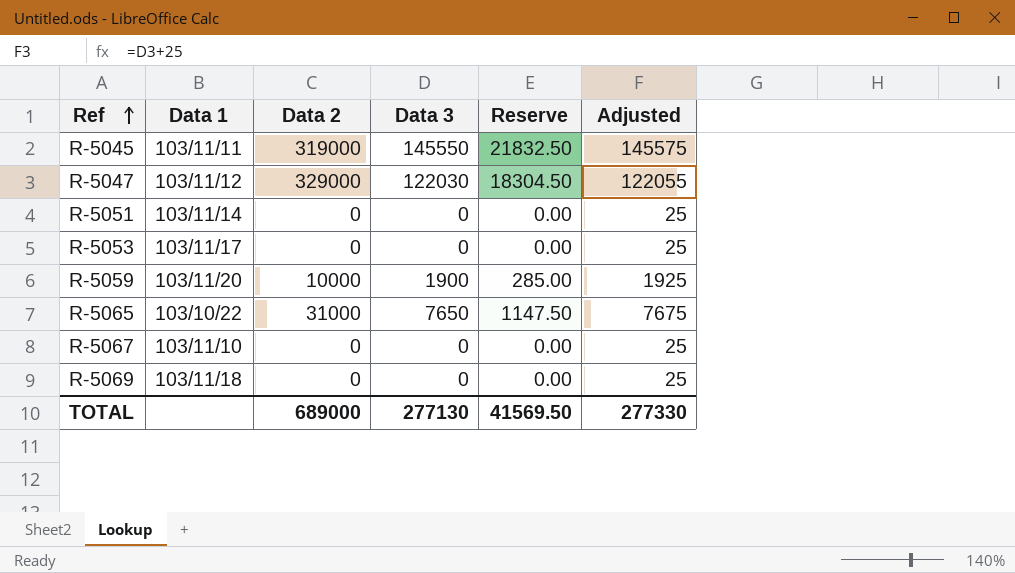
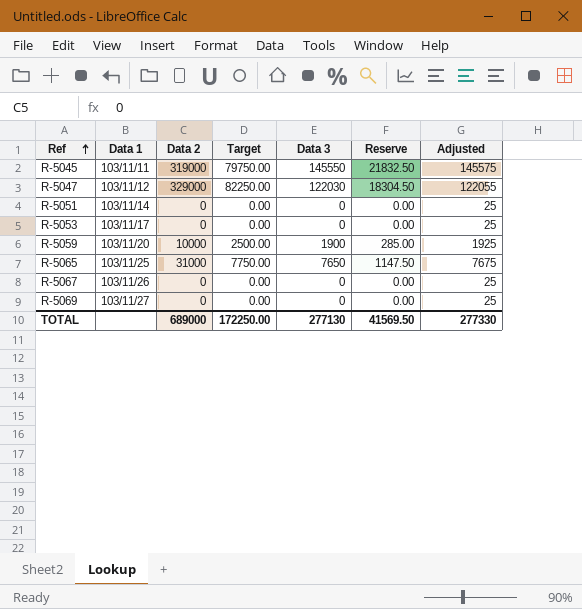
column Target | formula: none -> [Data 2] * 0.25
R-5065 | Data 1: 103/10/22 -> 103/11/25
R-5067 | Data 1: 103/11/10 -> 103/11/26
R-5069 | Data 1: 103/11/18 -> 103/11/27

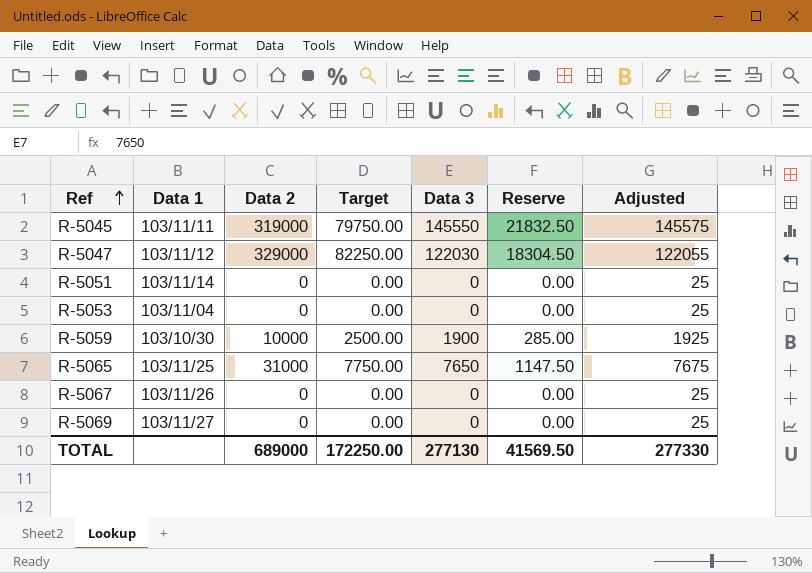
R-5053 | Data 1: 103/11/17 -> 103/11/04
R-5059 | Data 1: 103/11/20 -> 103/10/30

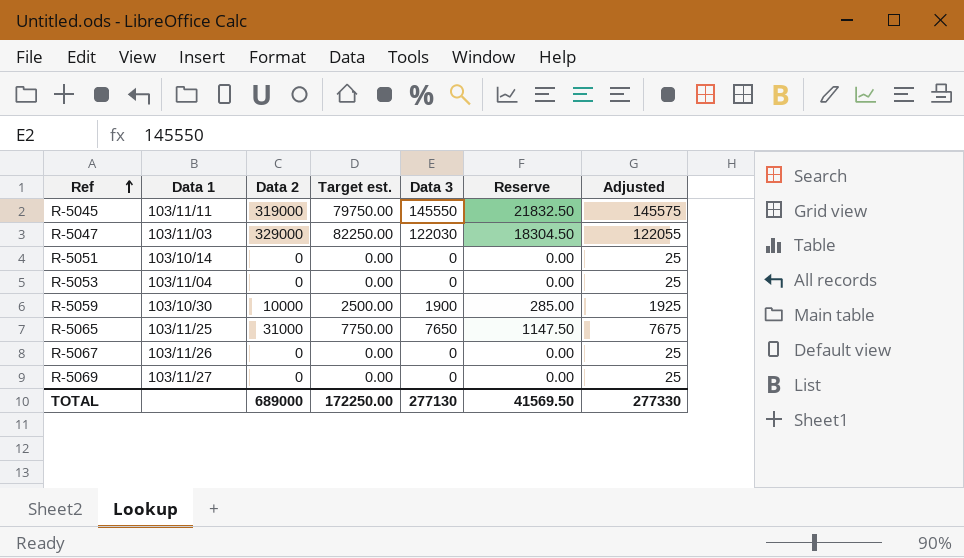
column name: Target -> Target est.
R-5047 | Data 1: 103/11/12 -> 103/11/03
R-5051 | Data 1: 103/11/14 -> 103/10/14

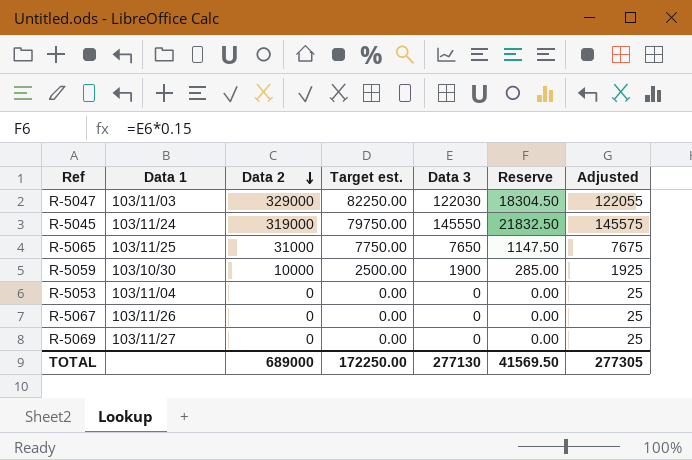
row order: Ref ascending -> Data 2 descending
row R-5051: 103/10/14 | 0 | 0.00 | 0 | 0.00 | 25 -> none
R-5045 | Data 1: 103/11/11 -> 103/11/24
TOTAL | Adjusted: 277330 -> 277305

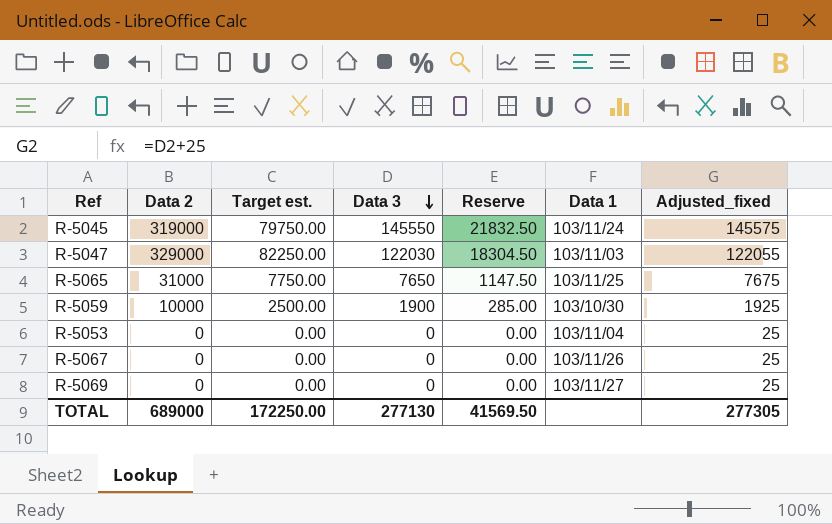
row order: Data 2 descending -> Data 3 descending
column Data 1 | position: 2 -> 6
column name: Adjusted -> Adjusted_fixed

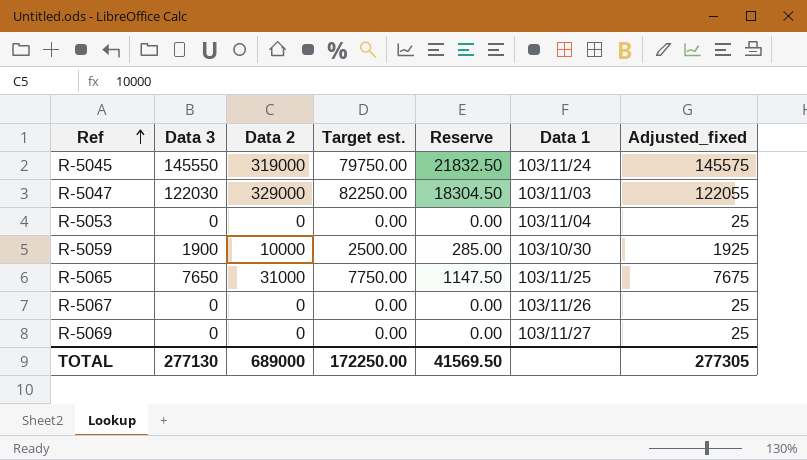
row order: Data 3 descending -> Ref ascending
column Data 3 | position: 4 -> 2

